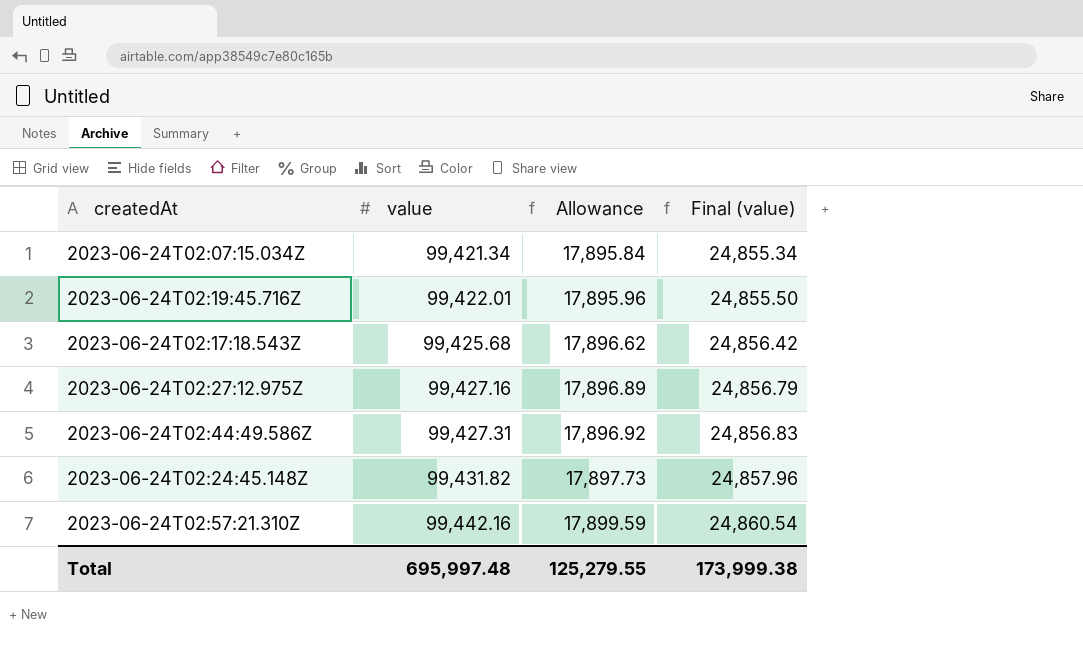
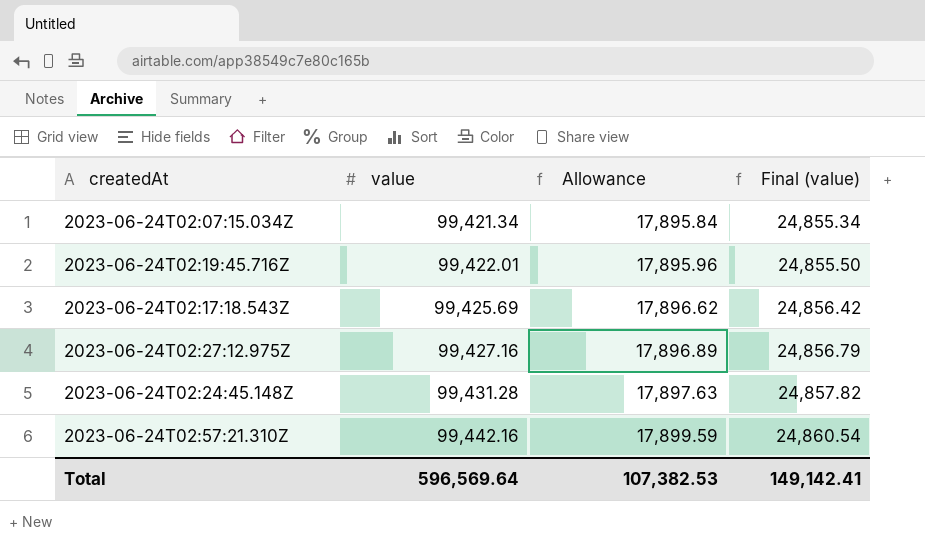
row 2023-06-24T02:44:49.586Z: 99,427.31 | 17,896.92 | 24,856.83 -> none
2023-06-24T02:17:18.543Z | value: 99,425.68 -> 99,425.69
2023-06-24T02:24:45.148Z | value: 99,431.82 -> 99,431.28
2023-06-24T02:24:45.148Z | Allowance: 17,897.73 -> 17,897.63
2023-06-24T02:24:45.148Z | Final (value): 24,857.96 -> 24,857.82
Total | value: 695,997.48 -> 596,569.64
Total | Allowance: 125,279.55 -> 107,382.53
Total | Final (value): 173,999.38 -> 149,142.41

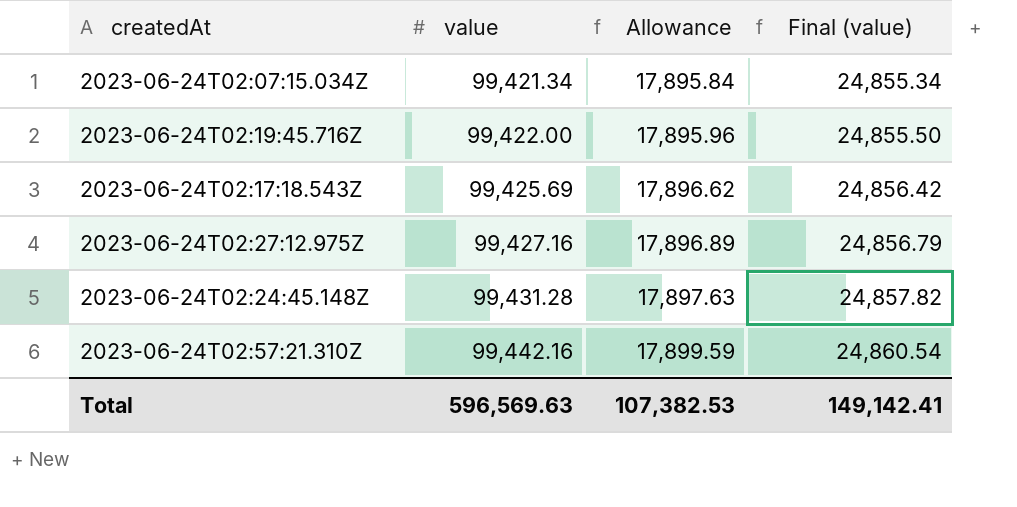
2023-06-24T02:19:45.716Z | value: 99,422.01 -> 99,422.00
Total | value: 596,569.64 -> 596,569.63

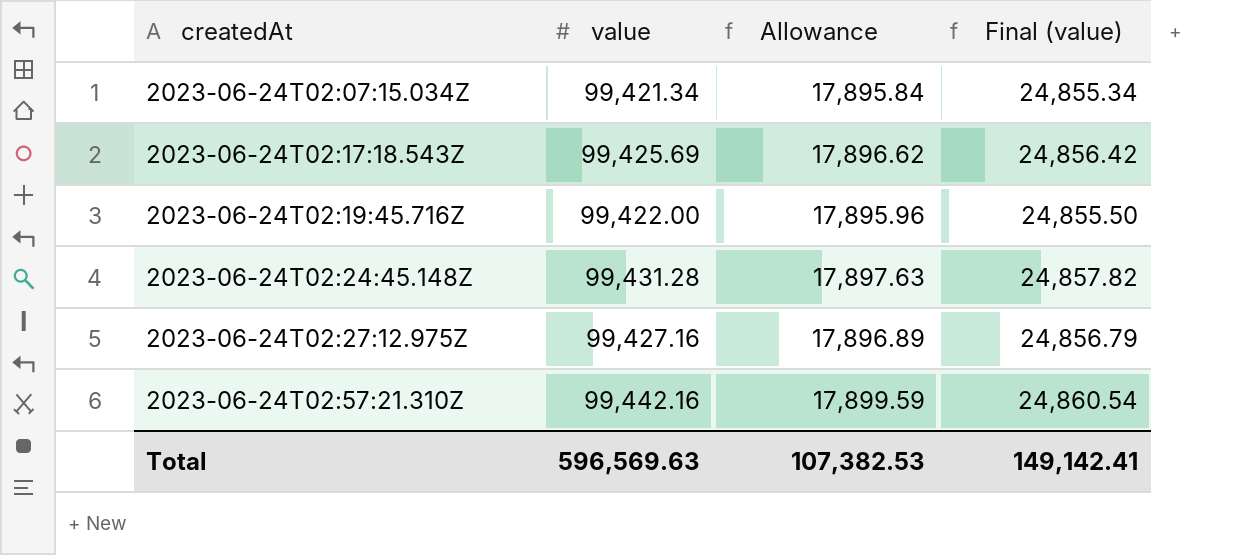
row order: value ascending -> createdAt ascending

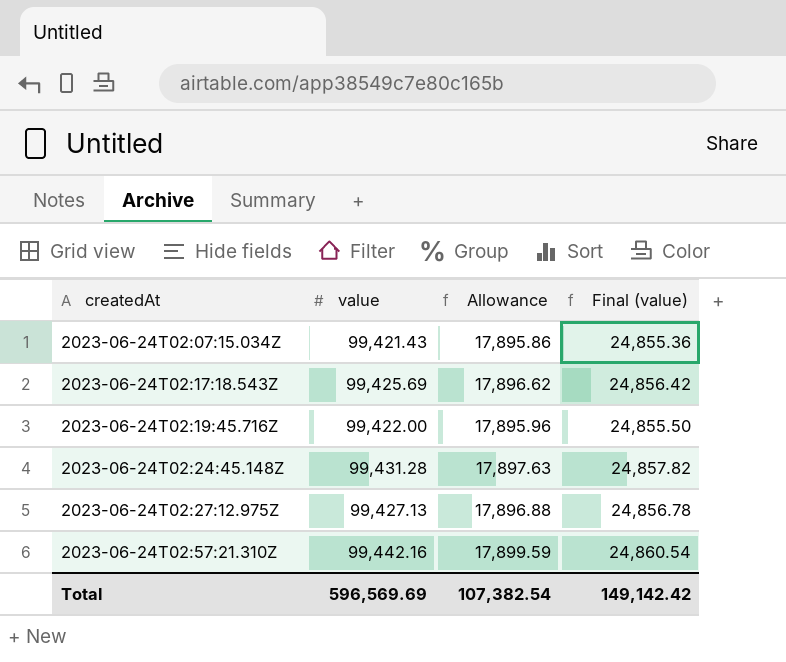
2023-06-24T02:07:15.034Z | value: 99,421.34 -> 99,421.43
2023-06-24T02:07:15.034Z | Allowance: 17,895.84 -> 17,895.86
2023-06-24T02:07:15.034Z | Final (value): 24,855.34 -> 24,855.36
2023-06-24T02:27:12.975Z | value: 99,427.16 -> 99,427.13
2023-06-24T02:27:12.975Z | Allowance: 17,896.89 -> 17,896.88
2023-06-24T02:27:12.975Z | Final (value): 24,856.79 -> 24,856.78
Total | value: 596,569.63 -> 596,569.69
Total | Allowance: 107,382.53 -> 107,382.54
Total | Final (value): 149,142.41 -> 149,142.42

